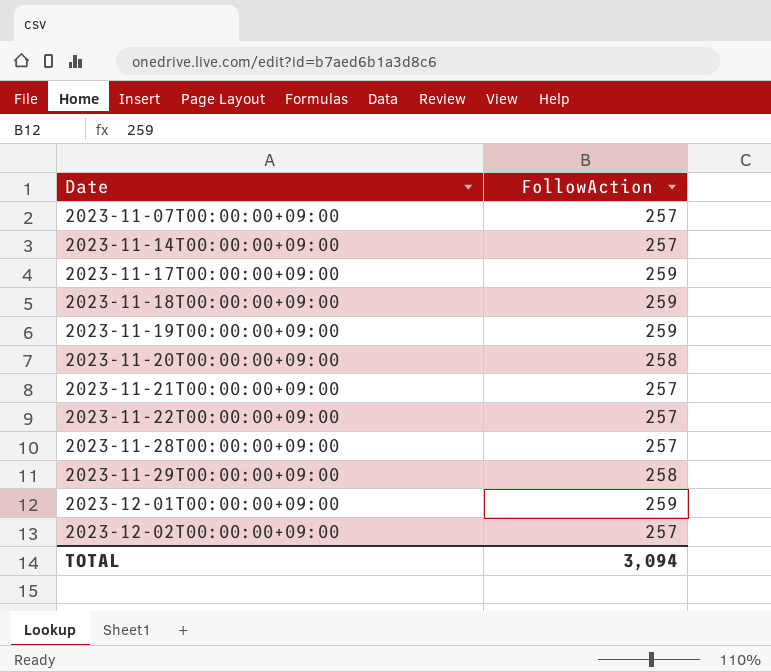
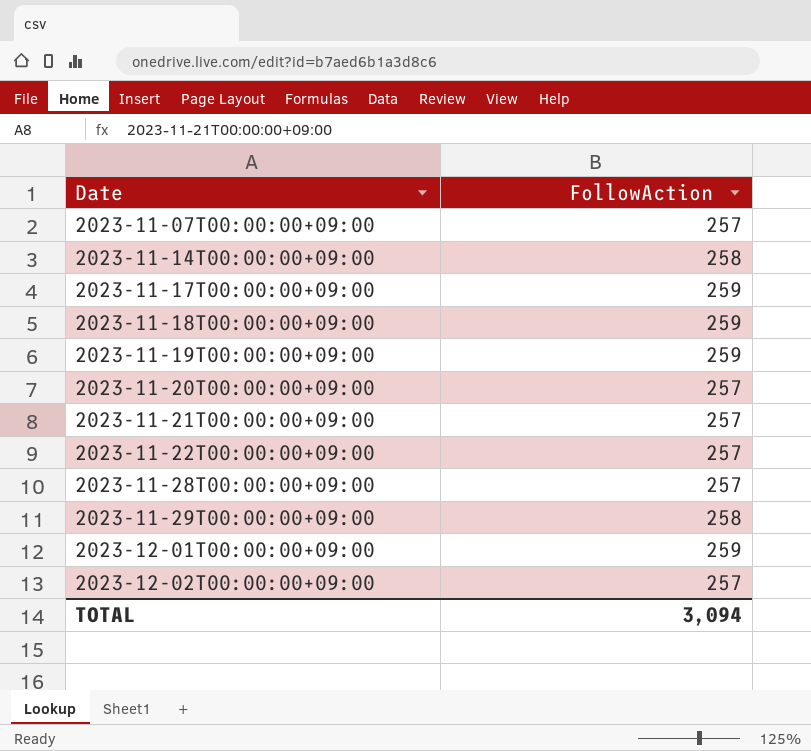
2023-11-14T00:00:00+09:00 | FollowAction: 257 -> 258
2023-11-20T00:00:00+09:00 | FollowAction: 258 -> 257

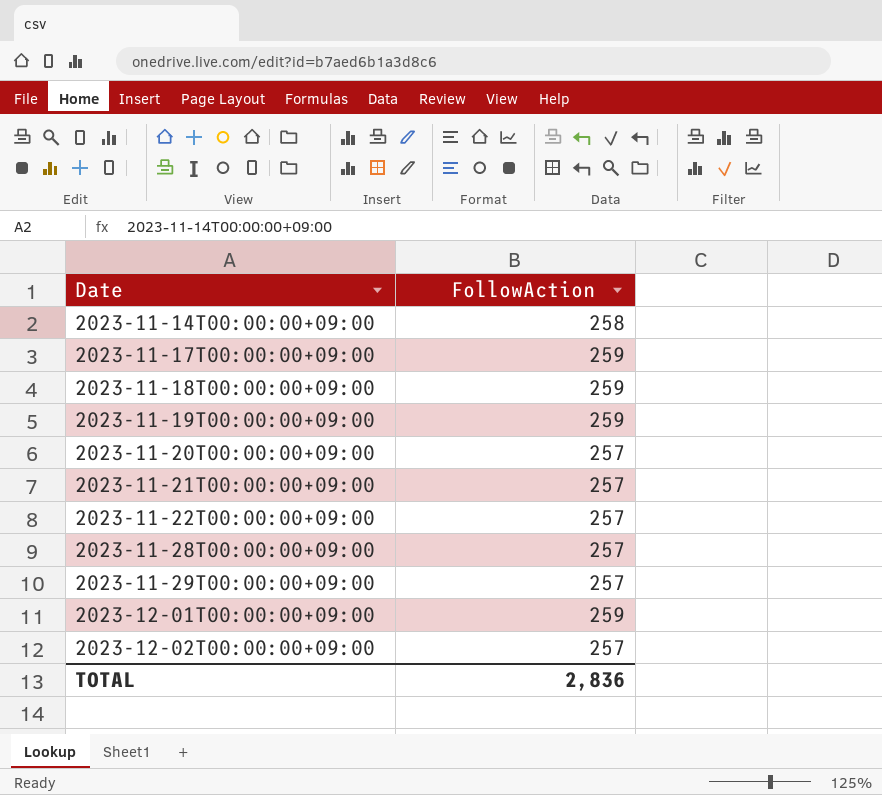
row 2023-11-07T00:00:00+09:00: 257 -> none
2023-11-29T00:00:00+09:00 | FollowAction: 258 -> 257
TOTAL | FollowAction: 3,094 -> 2,836

